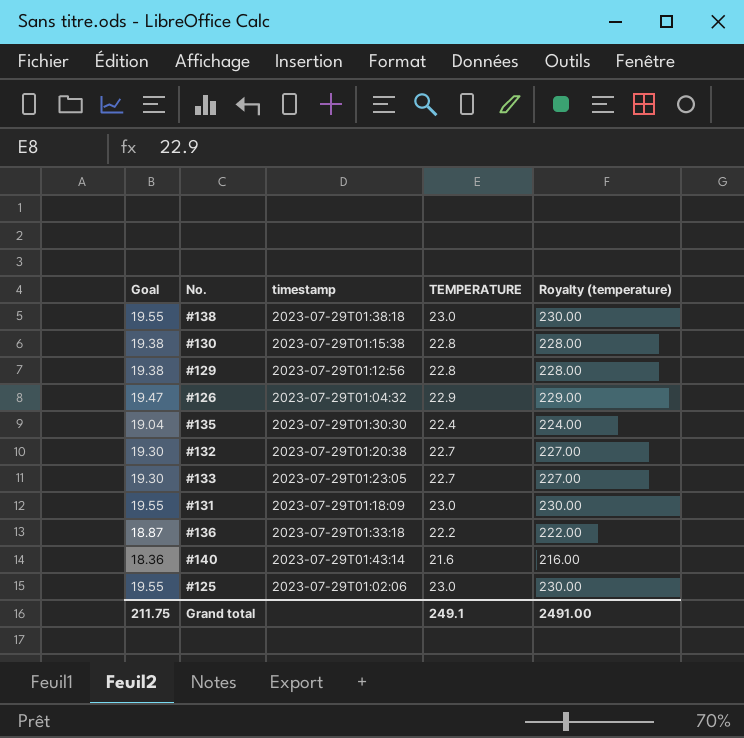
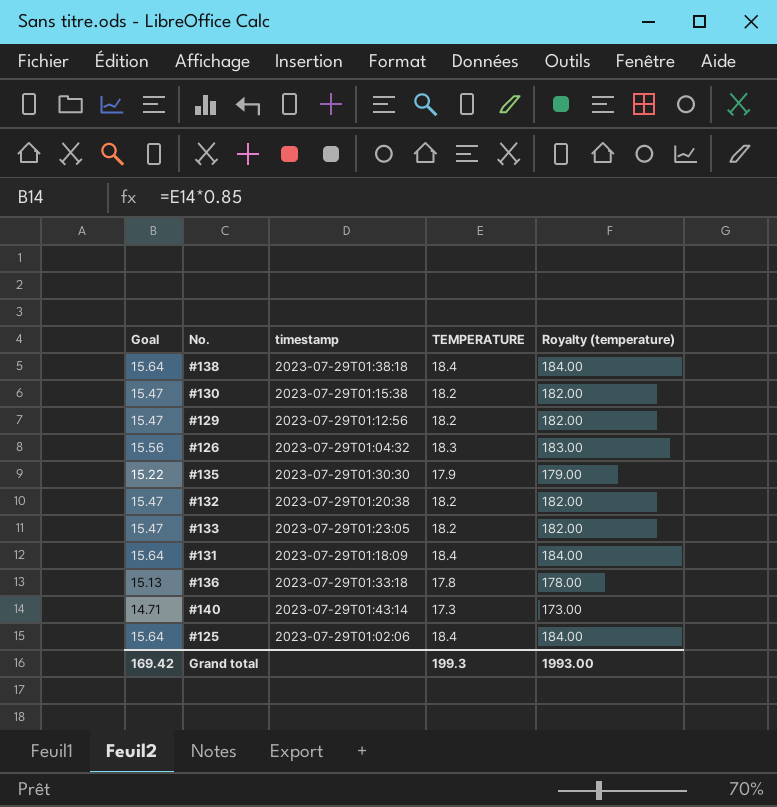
#138 | Goal: 19.55 -> 15.64
#138 | TEMPERATURE: 23.0 -> 18.4
#138 | Royalty (temperature): 230.00 -> 184.00
#130 | Goal: 19.38 -> 15.47
#130 | TEMPERATURE: 22.8 -> 18.2
#130 | Royalty (temperature): 228.00 -> 182.00
#129 | Goal: 19.38 -> 15.47
#129 | TEMPERATURE: 22.8 -> 18.2
#129 | Royalty (temperature): 228.00 -> 182.00
#126 | Goal: 19.47 -> 15.56
#126 | TEMPERATURE: 22.9 -> 18.3
#126 | Royalty (temperature): 229.00 -> 183.00
#135 | Goal: 19.04 -> 15.22
#135 | TEMPERATURE: 22.4 -> 17.9
#135 | Royalty (temperature): 224.00 -> 179.00
#132 | Goal: 19.30 -> 15.47
#132 | TEMPERATURE: 22.7 -> 18.2
#132 | Royalty (temperature): 227.00 -> 182.00
#133 | Goal: 19.30 -> 15.47
#133 | TEMPERATURE: 22.7 -> 18.2
#133 | Royalty (temperature): 227.00 -> 182.00
#131 | Goal: 19.55 -> 15.64
#131 | TEMPERATURE: 23.0 -> 18.4
#131 | Royalty (temperature): 230.00 -> 184.00
#136 | Goal: 18.87 -> 15.13
#136 | TEMPERATURE: 22.2 -> 17.8
#136 | Royalty (temperature): 222.00 -> 178.00
#140 | Goal: 18.36 -> 14.71
#140 | TEMPERATURE: 21.6 -> 17.3
#140 | Royalty (temperature): 216.00 -> 173.00
#125 | Goal: 19.55 -> 15.64
#125 | TEMPERATURE: 23.0 -> 18.4
#125 | Royalty (temperature): 230.00 -> 184.00
Grand total | Goal: 211.75 -> 169.42
Grand total | TEMPERATURE: 249.1 -> 199.3
Grand total | Royalty (temperature): 2491.00 -> 1993.00

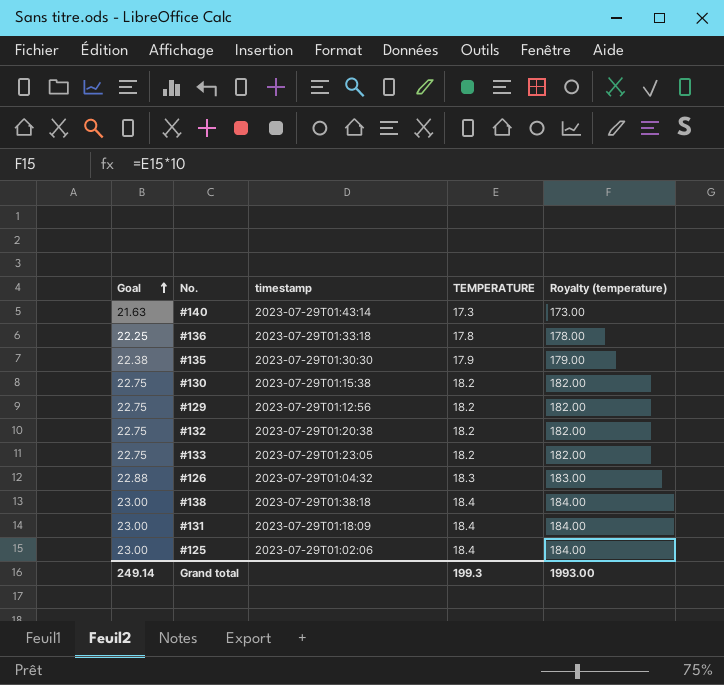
row order: none -> Goal ascending
column Goal | formula: [TEMPERATURE] * 0.85 -> [TEMPERATURE] * 1.25
Grand total | Goal: 169.42 -> 249.14

